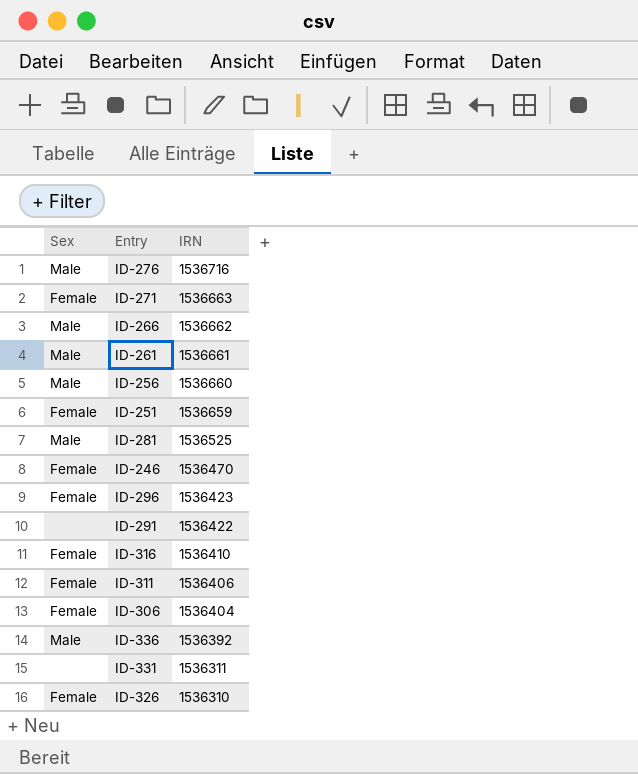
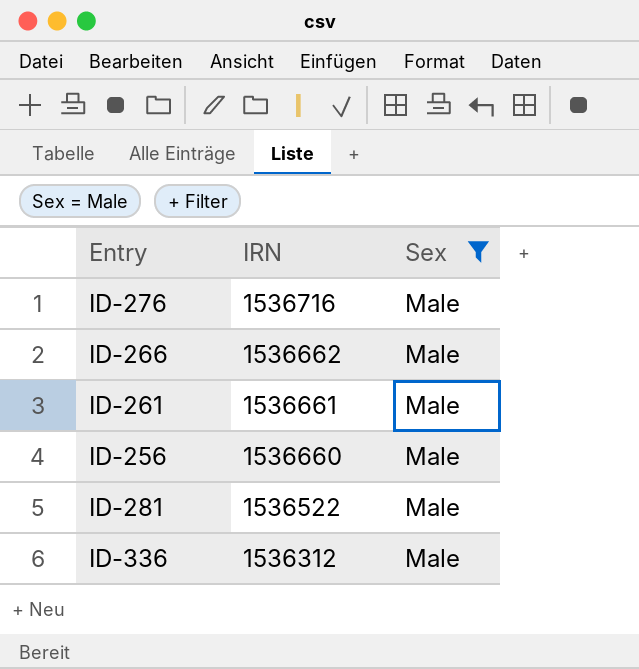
filter: none -> Sex = Male
column Sex | position: 1 -> 3
ID-281 | IRN: 1536525 -> 1536522
ID-336 | IRN: 1536392 -> 1536312

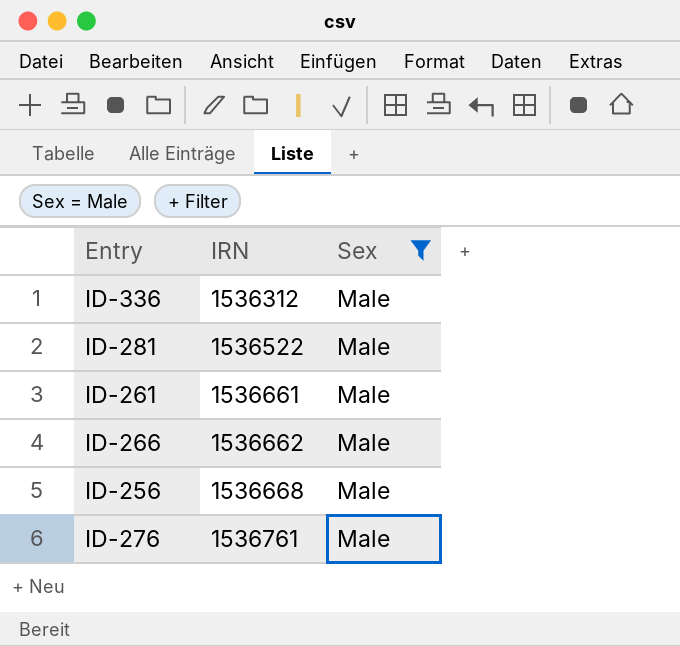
row order: IRN descending -> IRN ascending
ID-256 | IRN: 1536660 -> 1536668
ID-276 | IRN: 1536716 -> 1536761

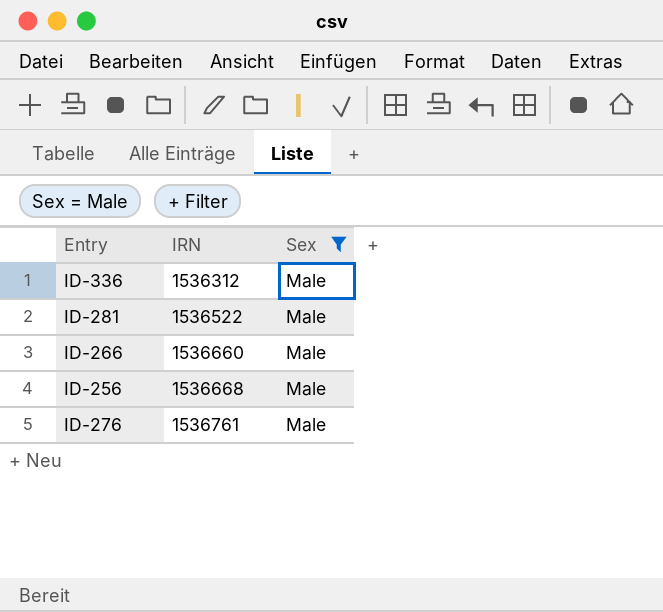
row ID-261: 1536661 | Male -> none
ID-266 | IRN: 1536662 -> 1536660

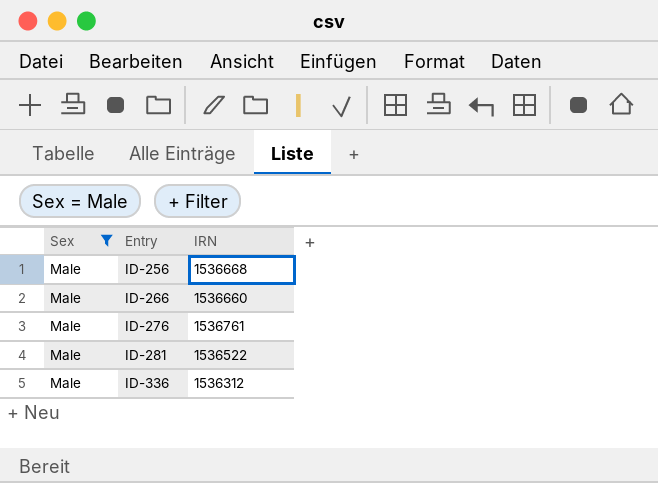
row order: IRN ascending -> Entry ascending
column Sex | position: 3 -> 1

